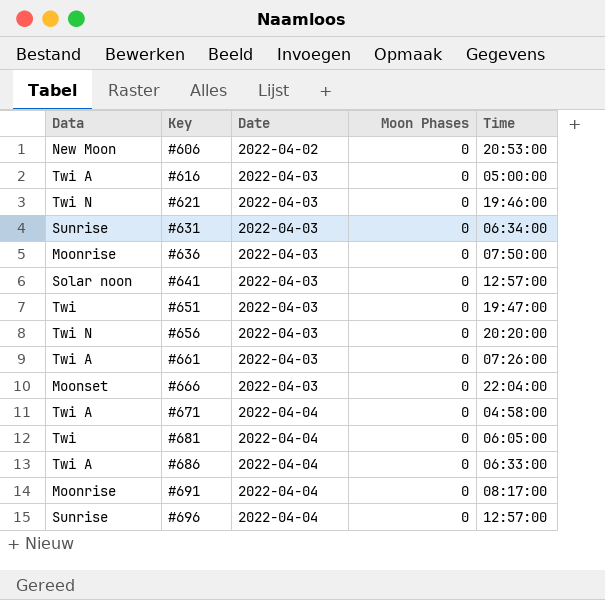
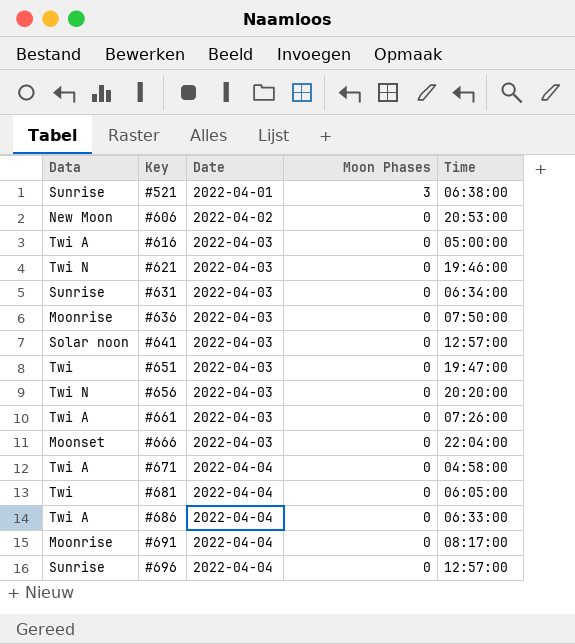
row #521: none -> Sunrise | 2022-04-01 | 3 | 06:38:00

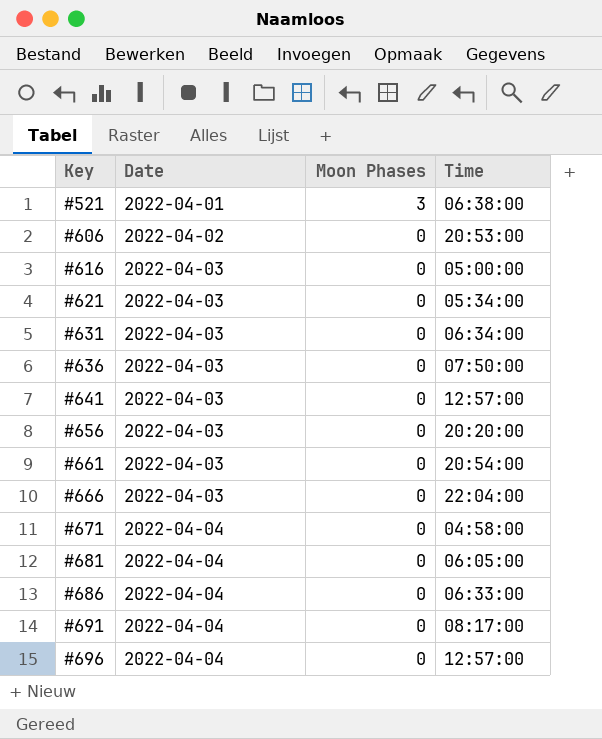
column Data | position: 1 -> none
row #651: Twi | 2022-04-03 | 0 | 19:47:00 -> none
#621 | Time: 19:46:00 -> 05:34:00
#661 | Time: 07:26:00 -> 20:54:00

